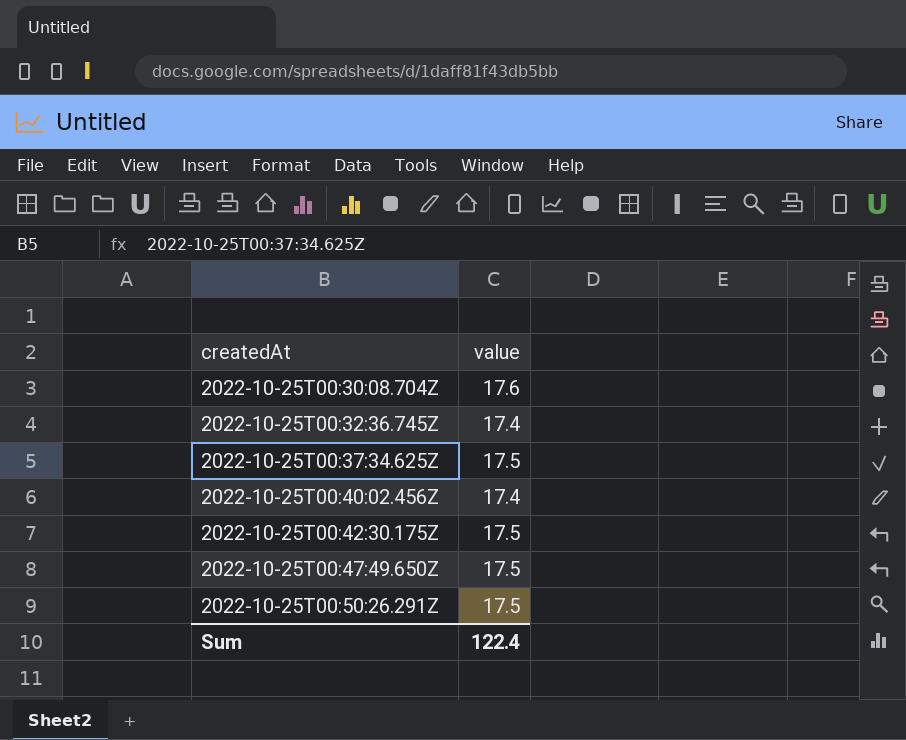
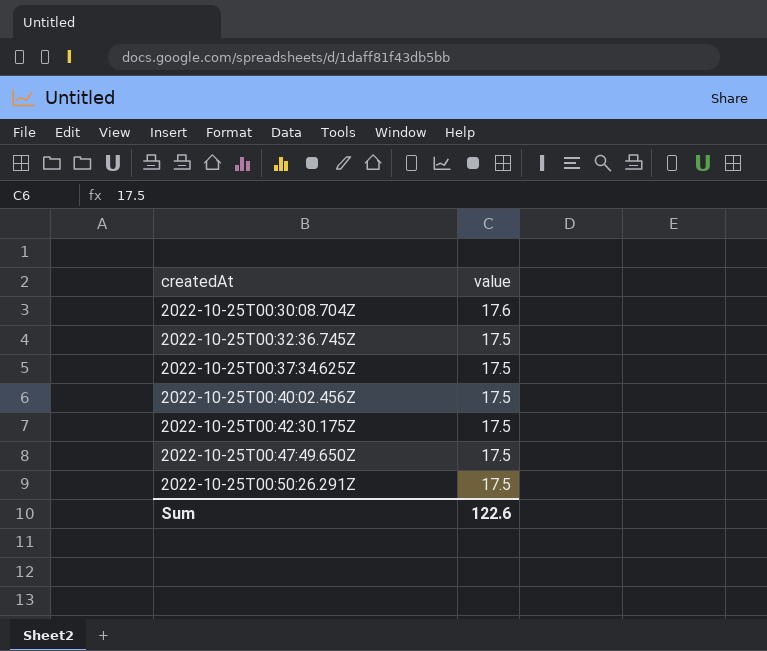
2022-10-25T00:32:36.745Z | value: 17.4 -> 17.5
2022-10-25T00:40:02.456Z | value: 17.4 -> 17.5
Sum | value: 122.4 -> 122.6

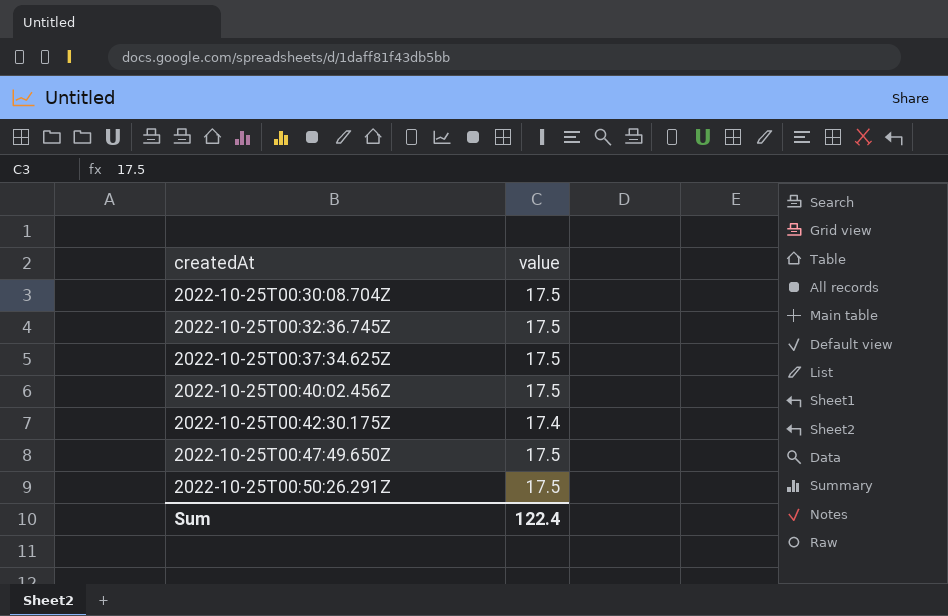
2022-10-25T00:30:08.704Z | value: 17.6 -> 17.5
2022-10-25T00:42:30.175Z | value: 17.5 -> 17.4
Sum | value: 122.6 -> 122.4

